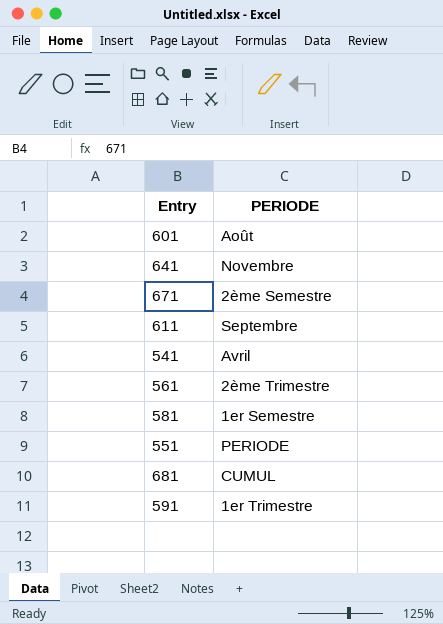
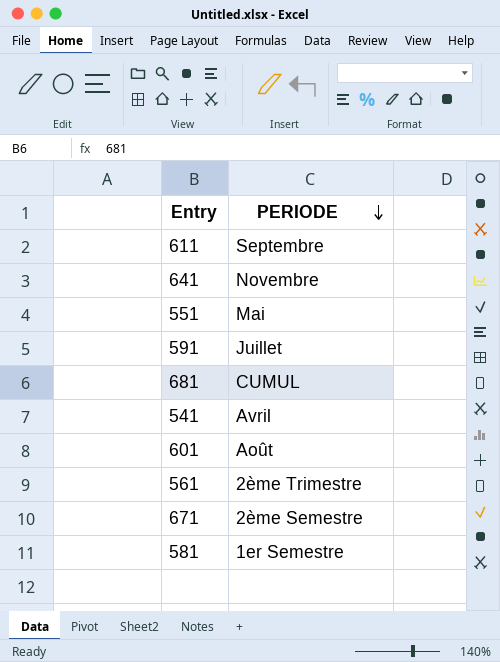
row order: none -> PERIODE descending
551 | PERIODE: PERIODE -> Mai
591 | PERIODE: 1er Trimestre -> Juillet

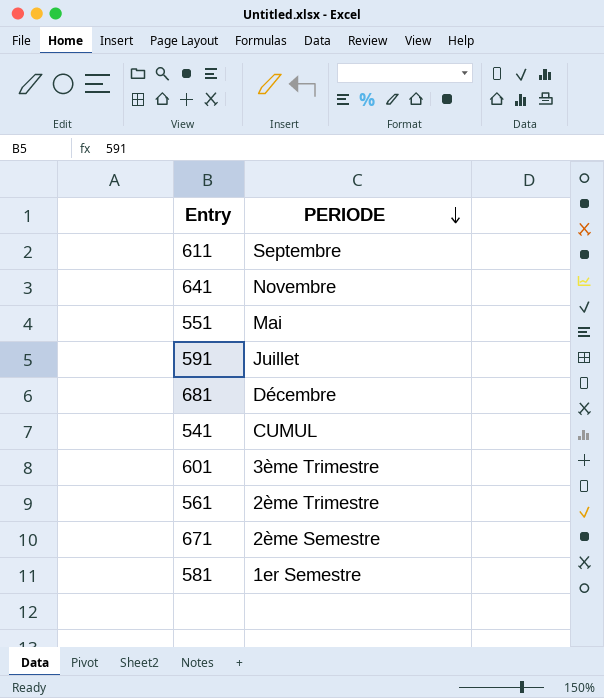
681 | PERIODE: CUMUL -> Décembre
541 | PERIODE: Avril -> CUMUL
601 | PERIODE: Août -> 3ème Trimestre

